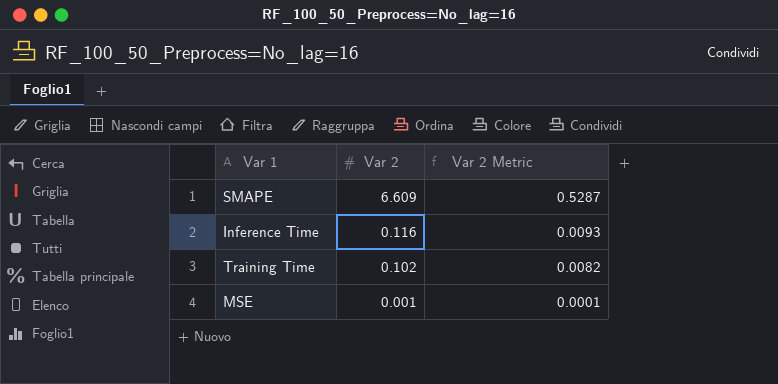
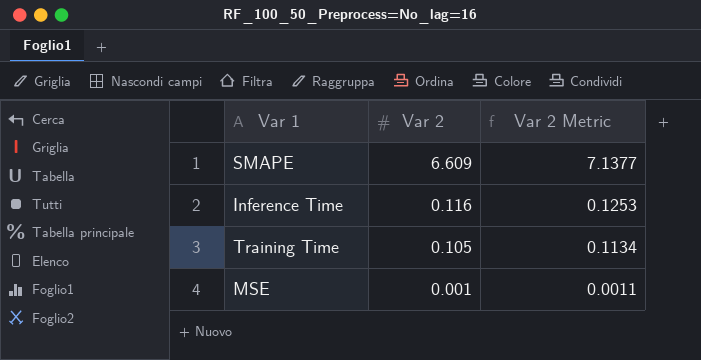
column Var 2 Metric | formula: [Var 2] * 0.08 -> [Var 2] * 1.08
Training Time | Var 2: 0.102 -> 0.105

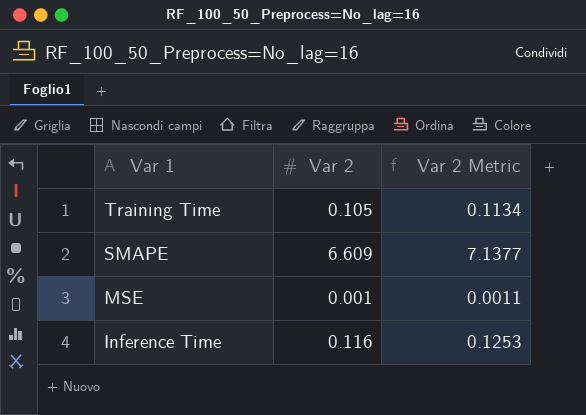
row order: Var 2 descending -> Var 1 descending

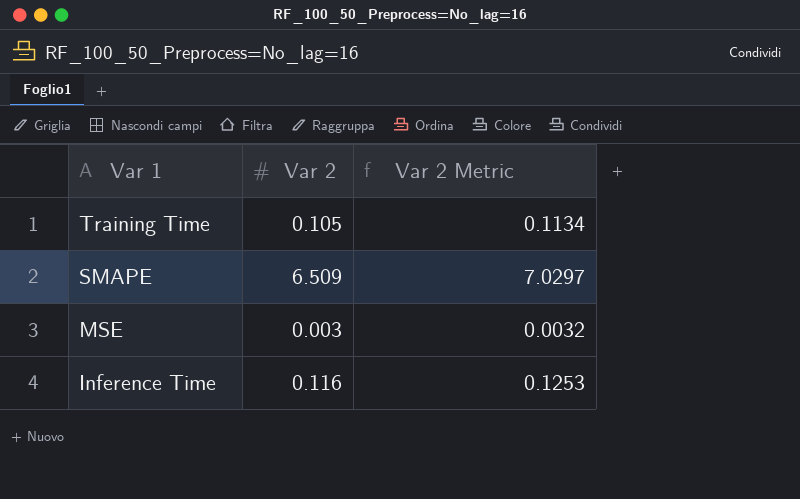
SMAPE | Var 2: 6.609 -> 6.509
SMAPE | Var 2 Metric: 7.1377 -> 7.0297
MSE | Var 2: 0.001 -> 0.003
MSE | Var 2 Metric: 0.0011 -> 0.0032

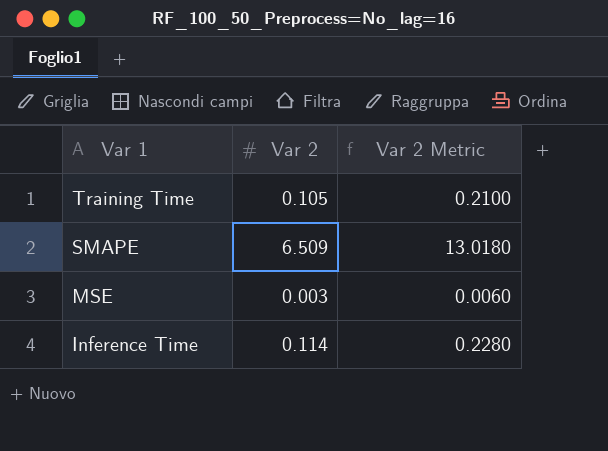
column Var 2 Metric | formula: [Var 2] * 1.08 -> [Var 2] * 2
Inference Time | Var 2: 0.116 -> 0.114

